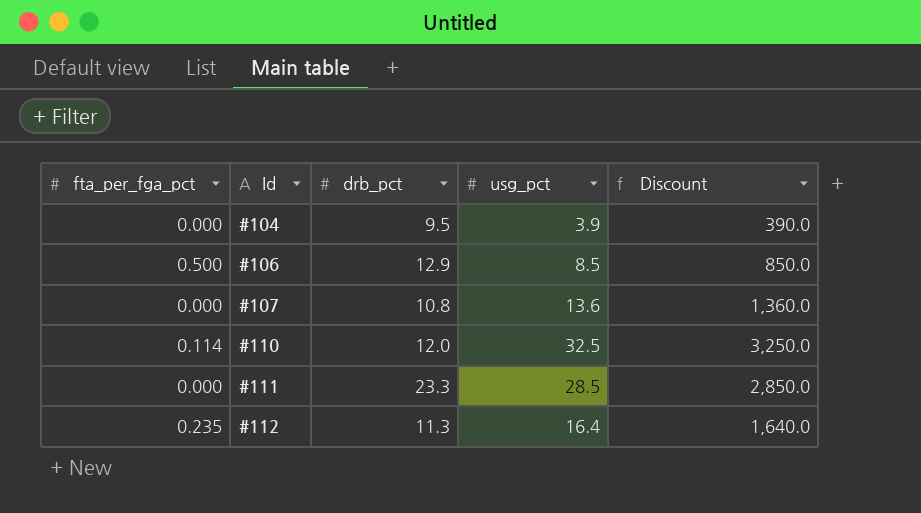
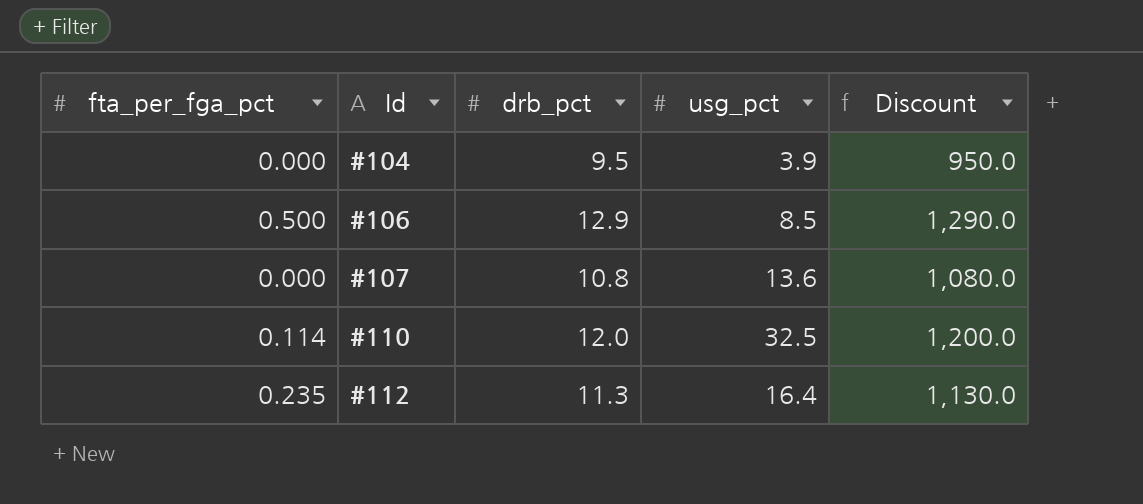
column Discount | formula: [usg_pct] * 100 -> [drb_pct] * 100
row #111: 0.000 | 23.3 | 28.5 | 2,850.0 -> none

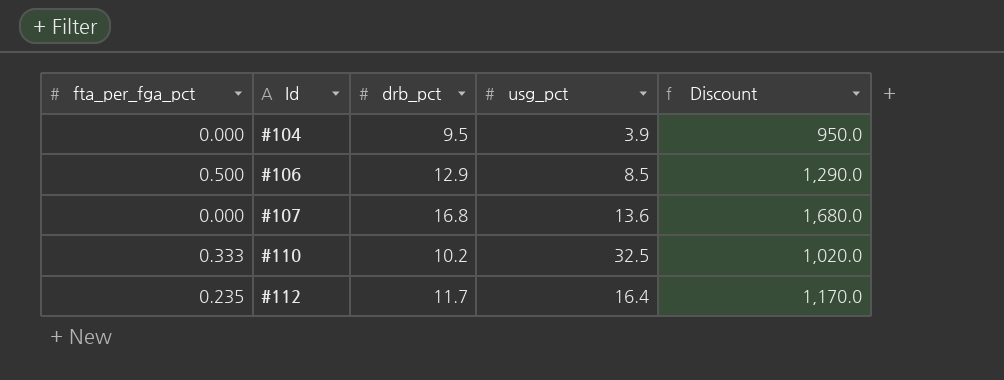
#107 | drb_pct: 10.8 -> 16.8
#107 | Discount: 1,080.0 -> 1,680.0
#110 | fta_per_fga_pct: 0.114 -> 0.333
#110 | drb_pct: 12.0 -> 10.2
#110 | Discount: 1,200.0 -> 1,020.0
#112 | drb_pct: 11.3 -> 11.7
#112 | Discount: 1,130.0 -> 1,170.0

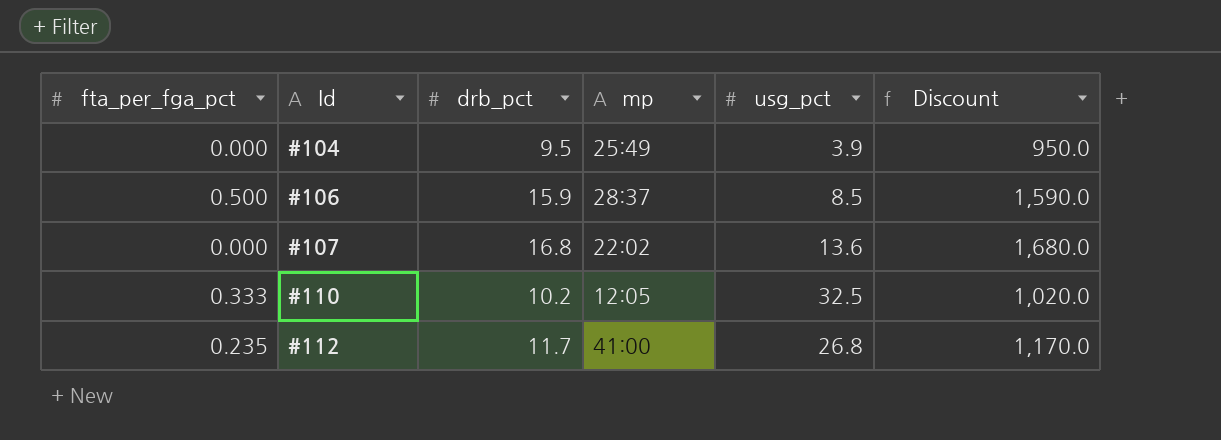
column mp | position: none -> 4
#106 | drb_pct: 12.9 -> 15.9
#106 | Discount: 1,290.0 -> 1,590.0
#112 | usg_pct: 16.4 -> 26.8

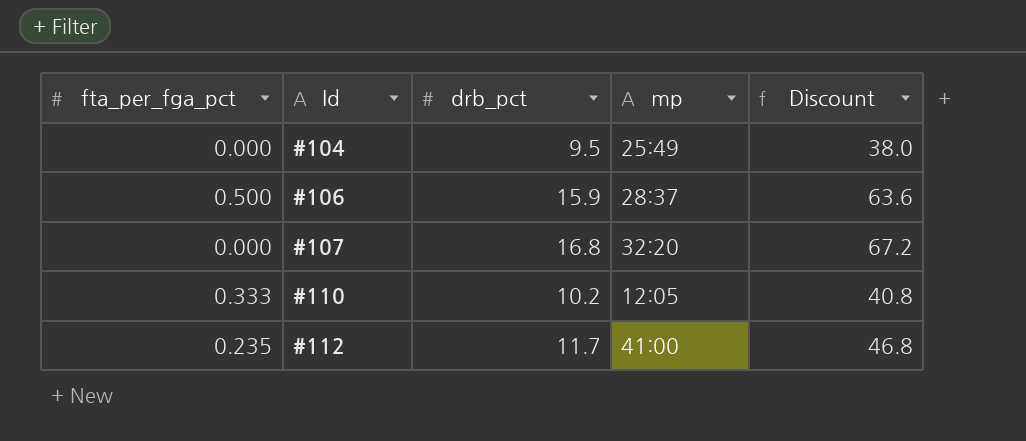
column usg_pct | position: 5 -> none
column Discount | formula: [drb_pct] * 100 -> [drb_pct] * 4
#107 | mp: 22:02 -> 32:20

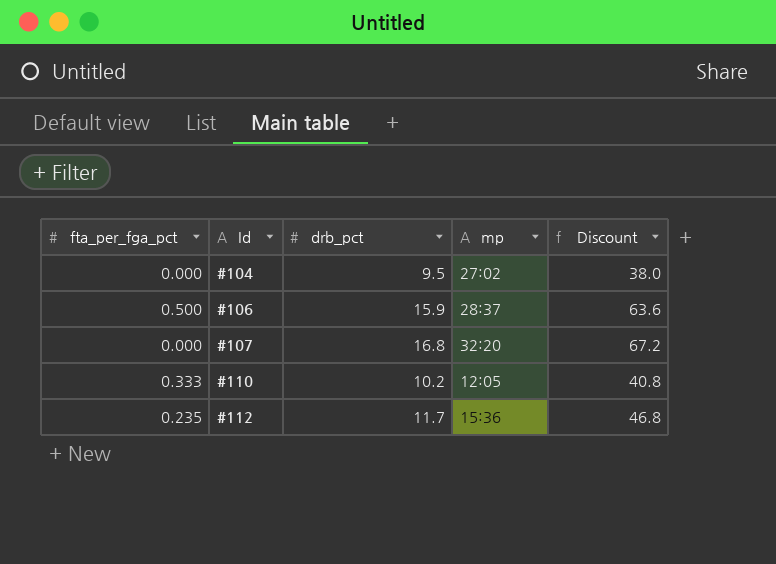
#104 | mp: 25:49 -> 27:02
#112 | mp: 41:00 -> 15:36

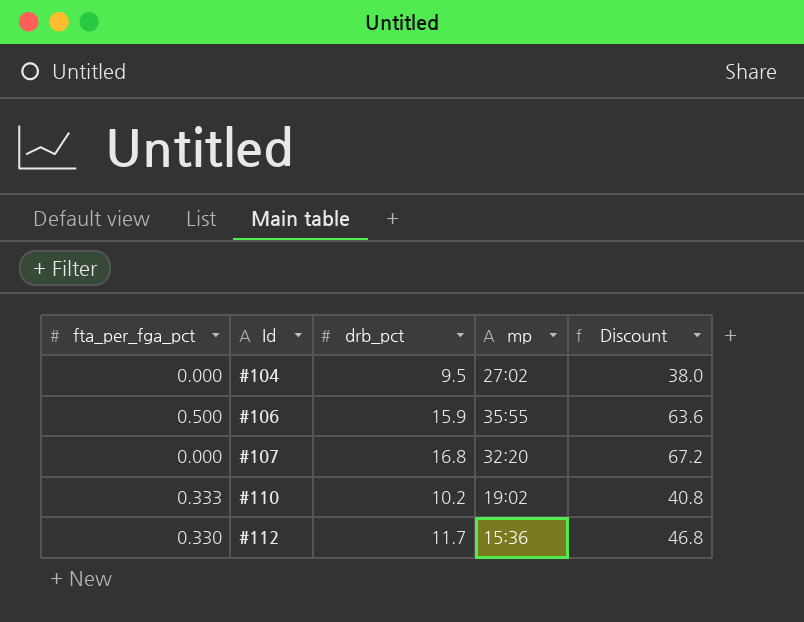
#106 | mp: 28:37 -> 35:55
#110 | mp: 12:05 -> 19:02
#112 | fta_per_fga_pct: 0.235 -> 0.330

